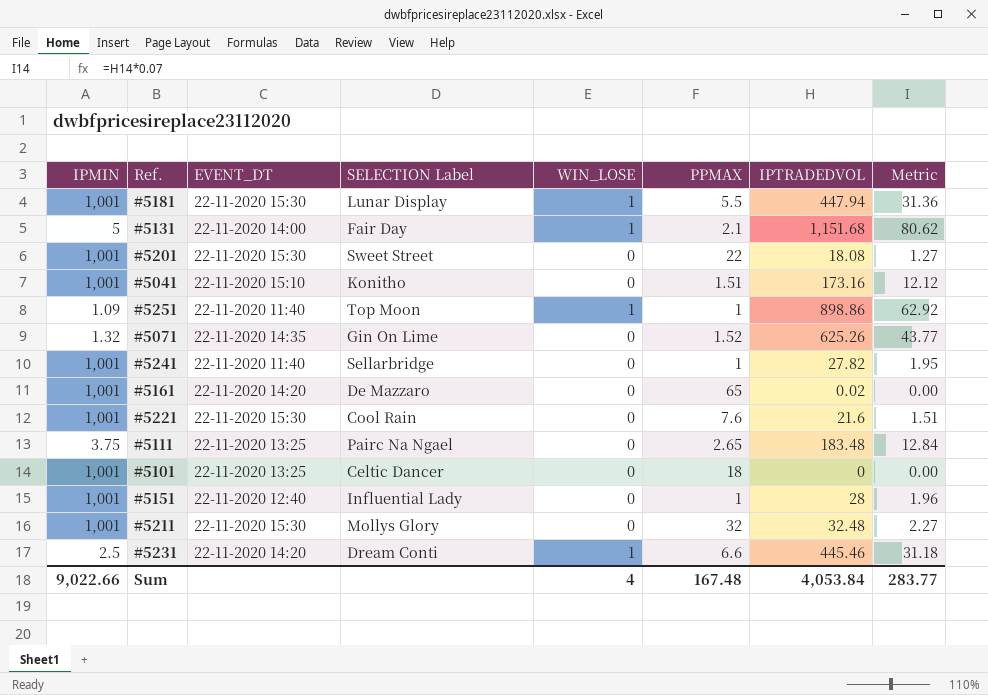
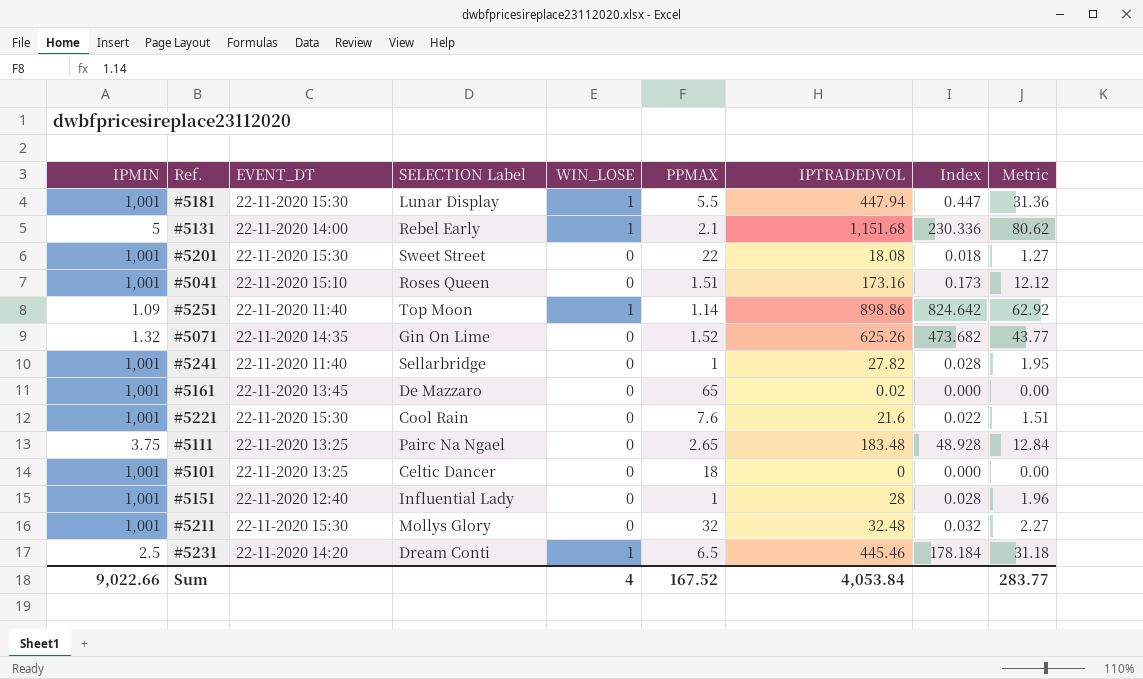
column Index | formula: none -> [IPTRADEDVOL] / [IPMIN]
#5131 | SELECTION Label: Fair Day -> Rebel Early
#5041 | SELECTION Label: Konitho -> Roses Queen
#5251 | PPMAX: 1 -> 1.14
#5161 | EVENT_DT: 22-11-2020 14:20 -> 22-11-2020 13:45
#5231 | PPMAX: 6.6 -> 6.5
Sum | PPMAX: 167.48 -> 167.52

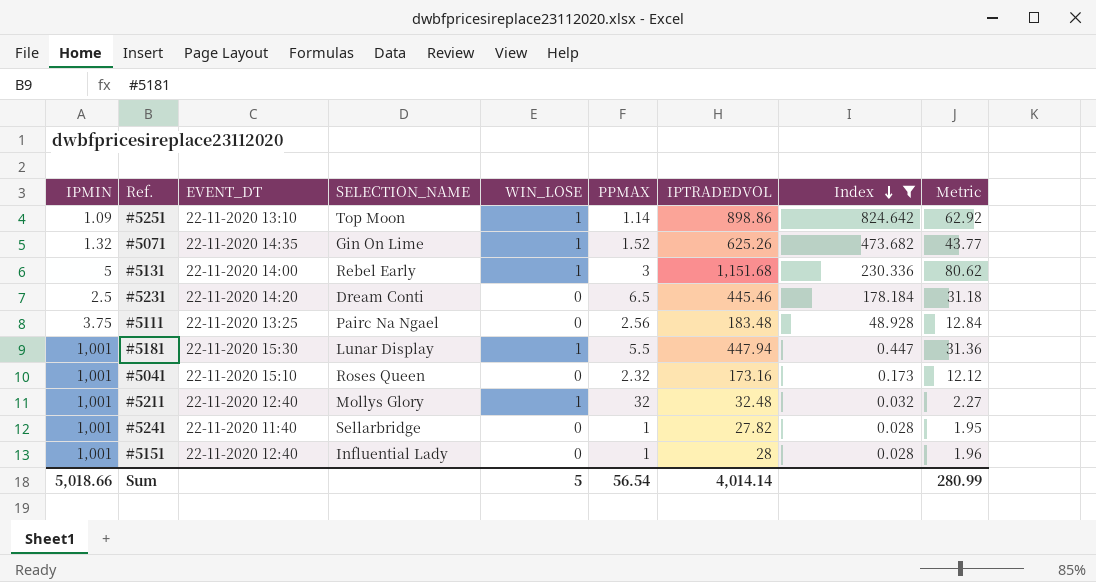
filter: none -> Index >= 0.028
row order: none -> Index descending
column name: SELECTION Label -> SELECTION_NAME
#5251 | EVENT_DT: 22-11-2020 11:40 -> 22-11-2020 13:10
#5071 | WIN_LOSE: 0 -> 1
#5131 | PPMAX: 2.1 -> 3
#5231 | WIN_LOSE: 1 -> 0
#5111 | PPMAX: 2.65 -> 2.56
#5041 | PPMAX: 1.51 -> 2.32
#5211 | EVENT_DT: 22-11-2020 15:30 -> 22-11-2020 12:40
#5211 | WIN_LOSE: 0 -> 1
Sum | IPMIN: 9,022.66 -> 5,018.66
Sum | WIN_LOSE: 4 -> 5
Sum | PPMAX: 167.52 -> 56.54
Sum | IPTRADEDVOL: 4,053.84 -> 4,014.14
Sum | Metric: 283.77 -> 280.99

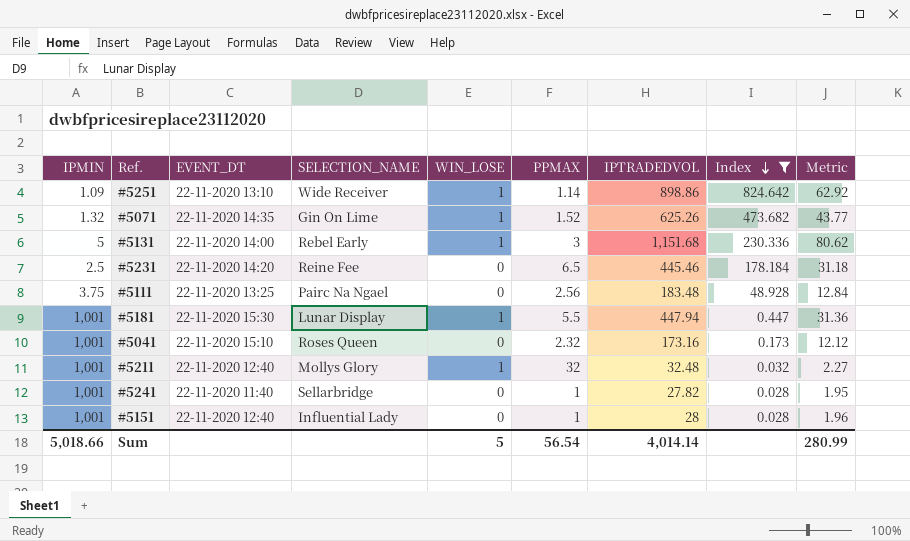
#5251 | SELECTION_NAME: Top Moon -> Wide Receiver
#5231 | SELECTION_NAME: Dream Conti -> Reine Fee

